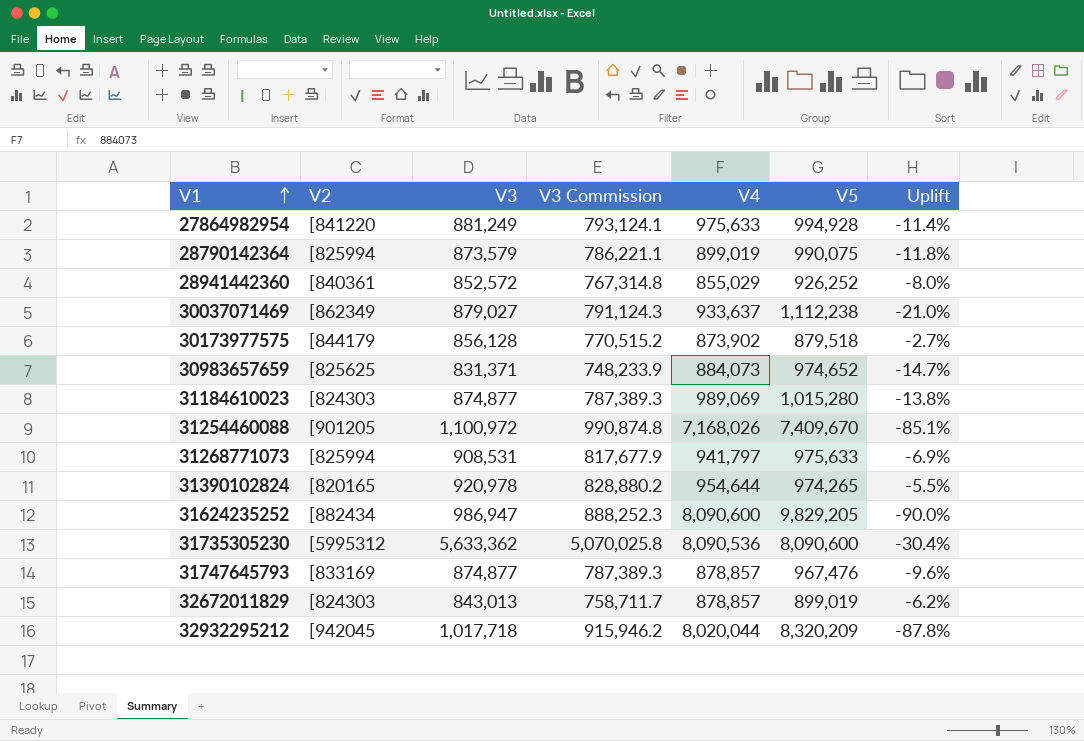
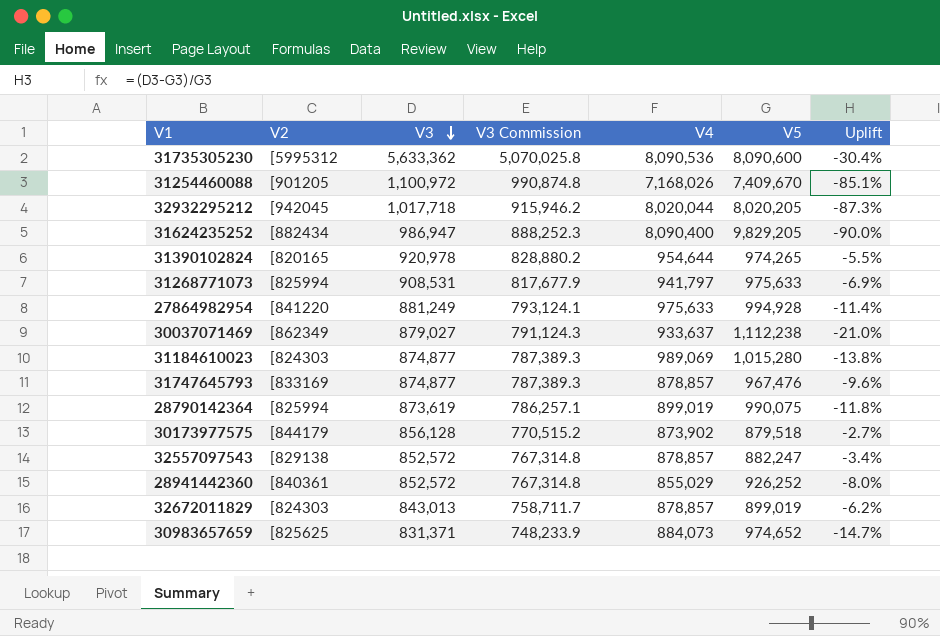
row order: V1 ascending -> V3 descending
32932295212 | V5: 8,320,209 -> 8,020,205
32932295212 | Uplift: -87.8% -> -87.3%
31624235252 | V4: 8,090,600 -> 8,090,400
28790142364 | V3: 873,579 -> 873,619
28790142364 | V3 Commission: 786,221.1 -> 786,257.1
row 32557097543: none -> [829138 | 852,572 | 767,314.8 | 878,857 | 882,247 | -3.4%

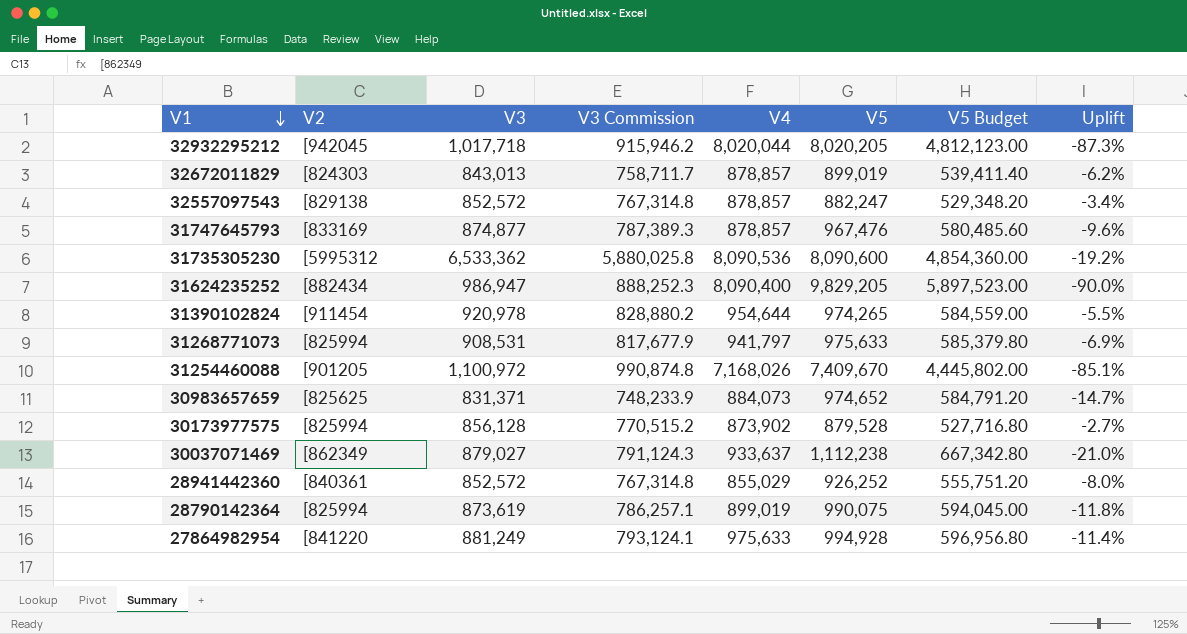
row order: V3 descending -> V1 descending
column V5 Budget | formula: none -> [V5] * 0.6
row 31184610023: [824303 | 874,877 | 787,389.3 | 989,069 | 1,015,280 | -13.8% -> none
31735305230 | V3: 5,633,362 -> 6,533,362
31735305230 | V3 Commission: 5,070,025.8 -> 5,880,025.8
31735305230 | Uplift: -30.4% -> -19.2%
31390102824 | V2: [820165 -> [911454
30173977575 | V2: [844179 -> [825994
30173977575 | V5: 879,518 -> 879,528

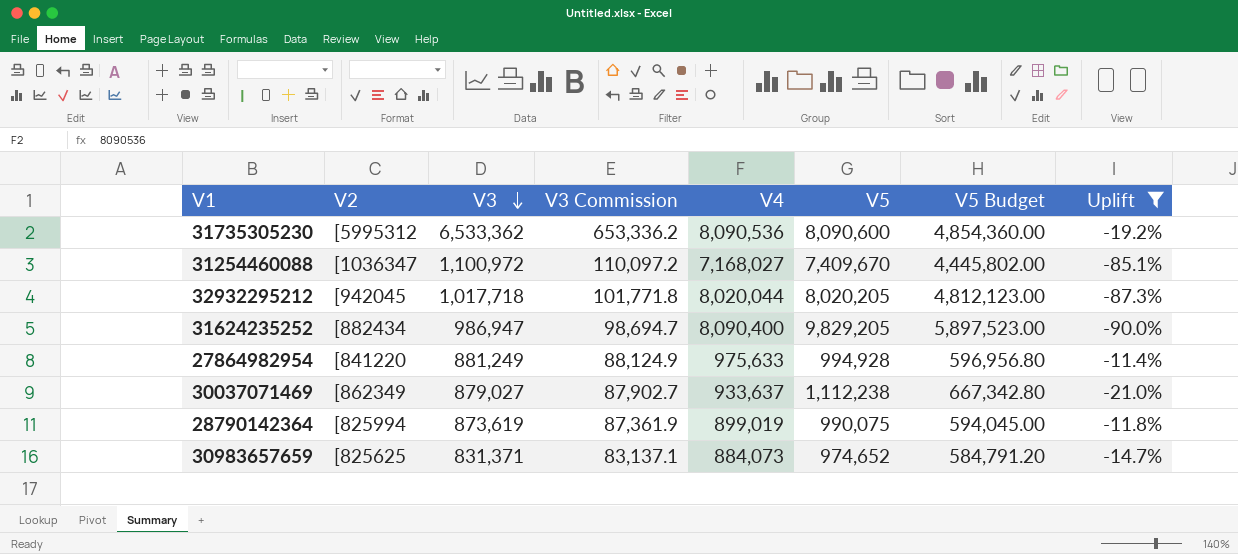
filter: none -> Uplift <= -11.4%
row order: V1 descending -> V3 descending
column V3 Commission | formula: [V3] * 0.9 -> [V3] * 0.1
31254460088 | V2: [901205 -> [1036347
31254460088 | V4: 7,168,026 -> 7,168,027

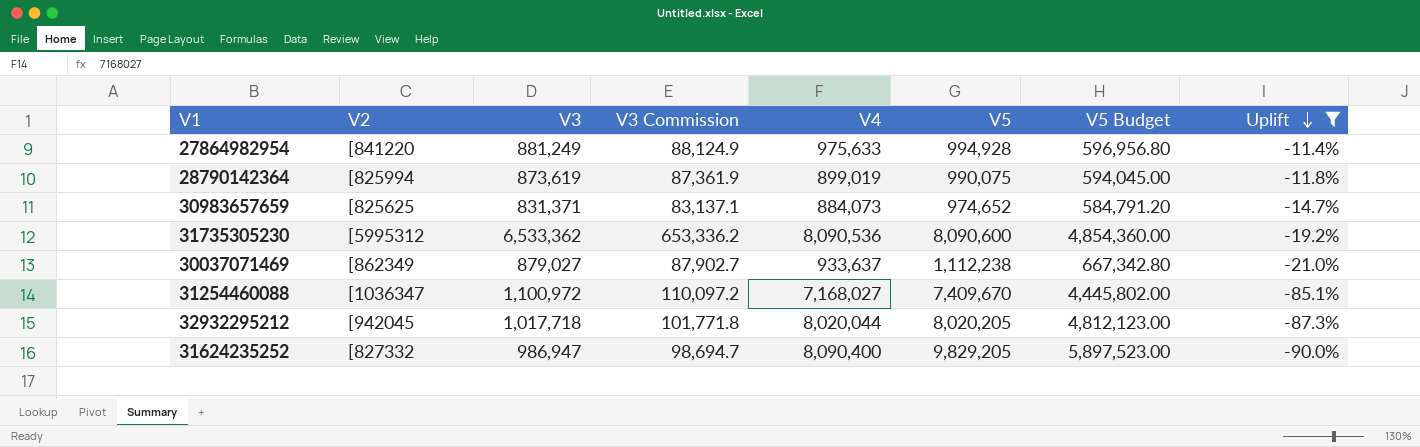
row order: V3 descending -> Uplift descending
31624235252 | V2: [882434 -> [827332

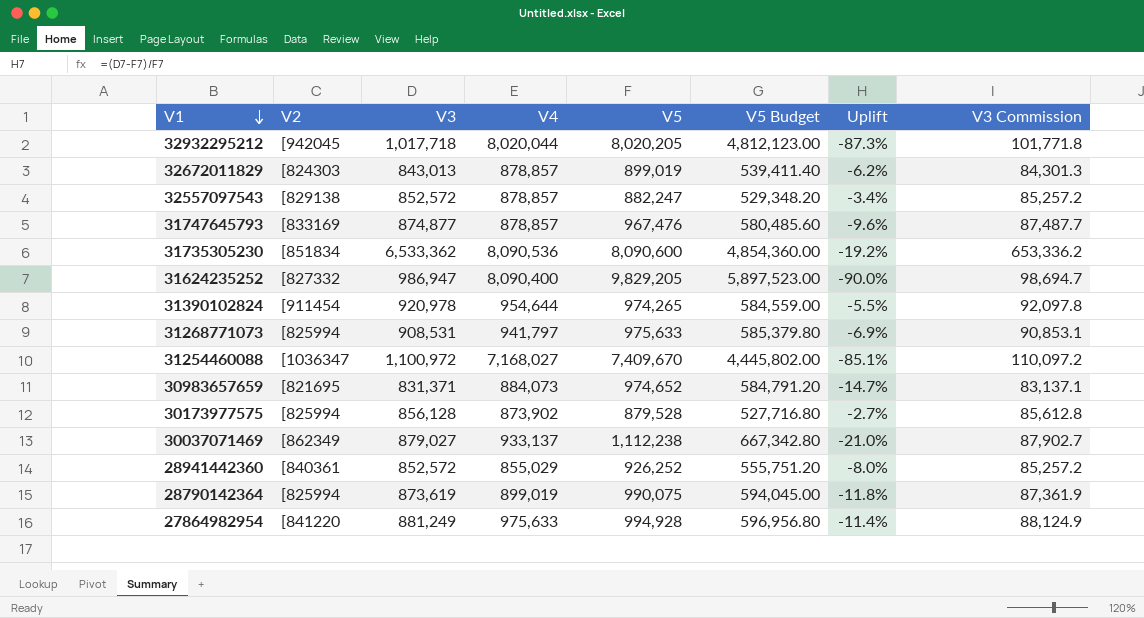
filter: Uplift <= -11.4% -> none
row order: Uplift descending -> V1 descending
column V3 Commission | position: 4 -> 8
31735305230 | V2: [5995312 -> [851834
30983657659 | V2: [825625 -> [821695
30037071469 | V4: 933,637 -> 933,137

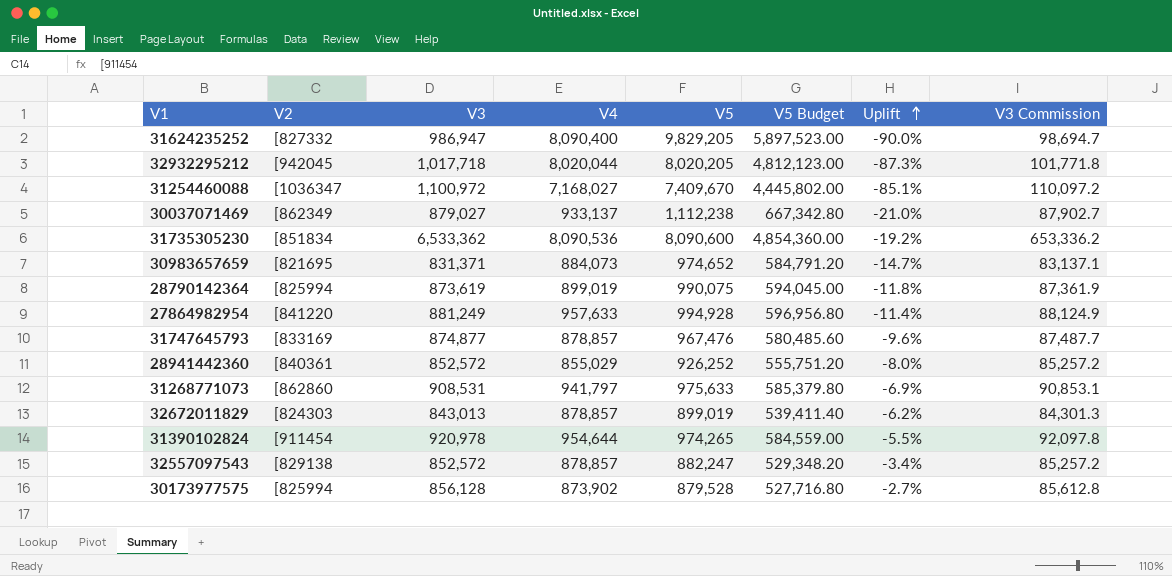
row order: V1 descending -> Uplift ascending
27864982954 | V4: 975,633 -> 957,633
31268771073 | V2: [825994 -> [862860

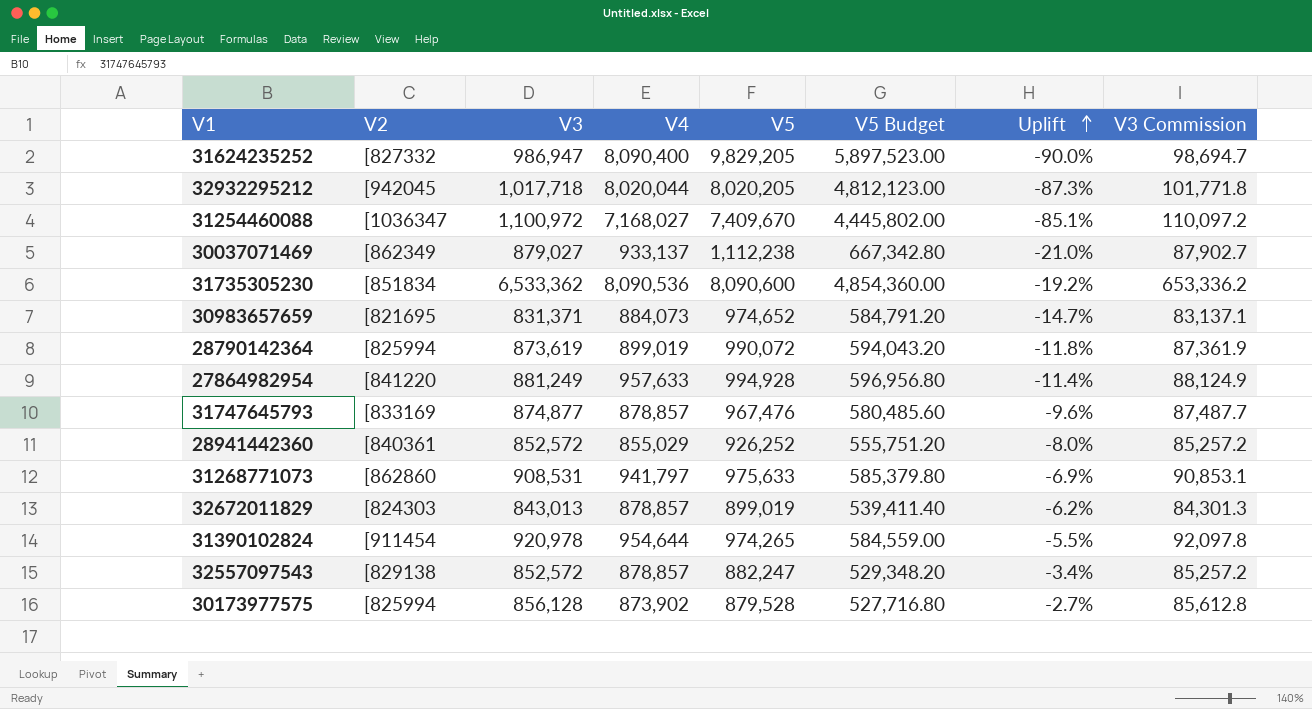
28790142364 | V5: 990,075 -> 990,072
28790142364 | V5 Budget: 594,045.00 -> 594,043.20

